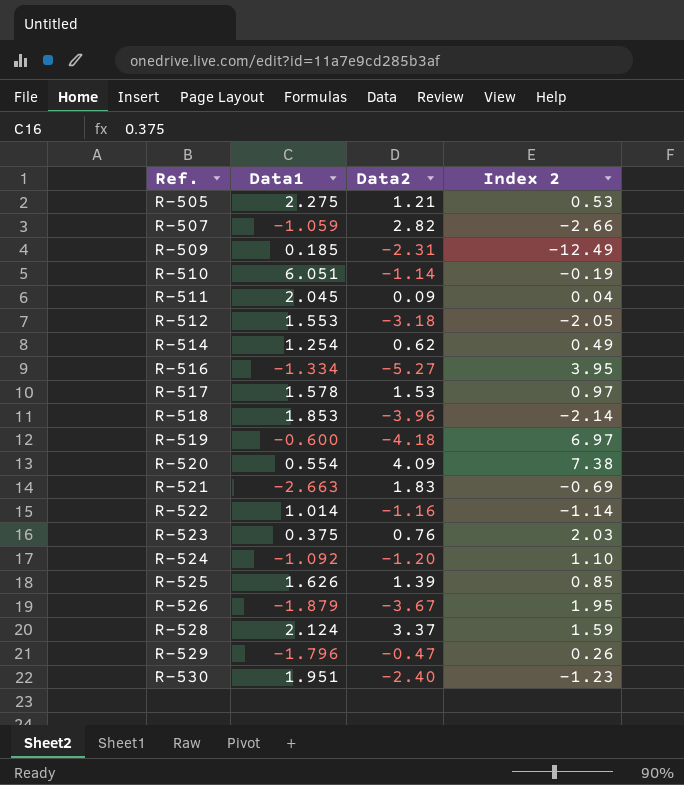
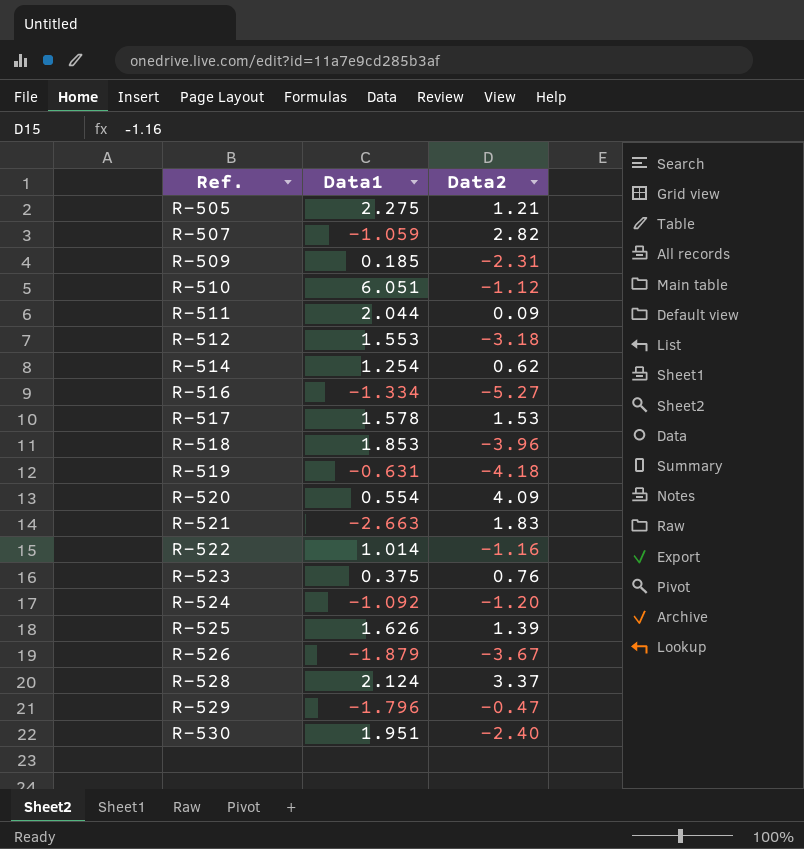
column Index 2 | formula: [Data2] / [Data1] -> none
R-510 | Data2: -1.14 -> -1.12
R-511 | Data1: 2.045 -> 2.044
R-519 | Data1: -0.600 -> -0.631

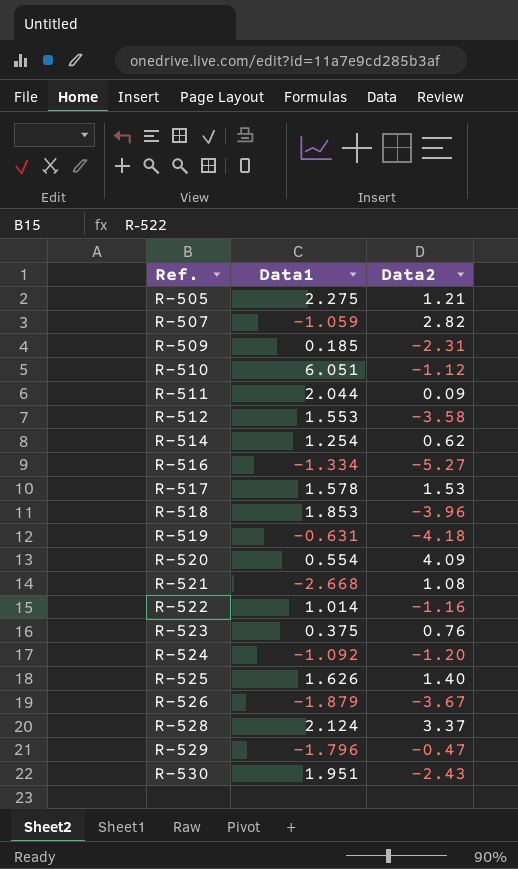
R-512 | Data2: -3.18 -> -3.58
R-521 | Data1: -2.663 -> -2.668
R-521 | Data2: 1.83 -> 1.08
R-525 | Data2: 1.39 -> 1.40
R-530 | Data2: -2.40 -> -2.43

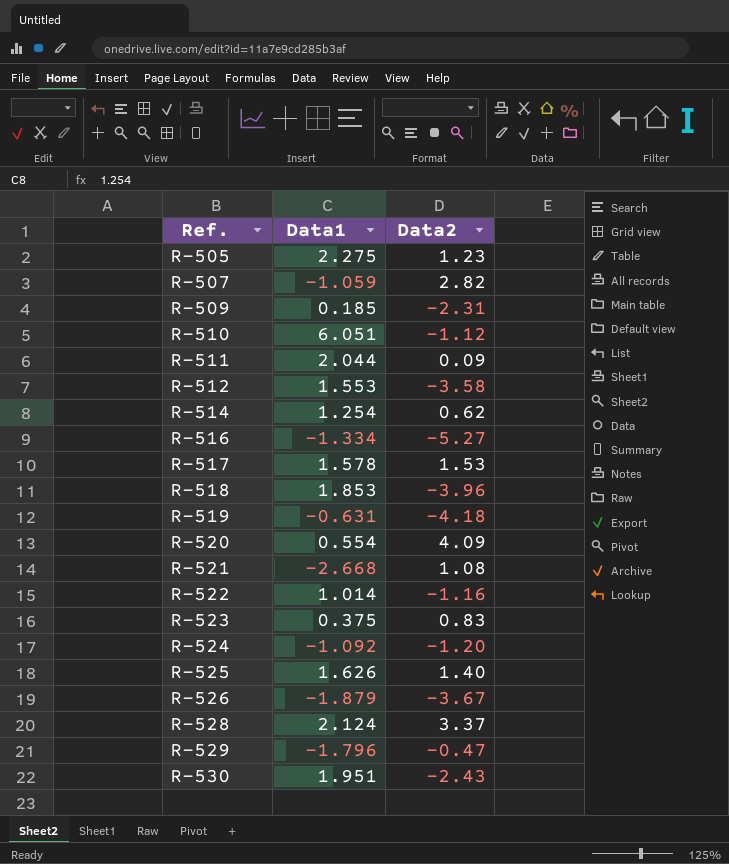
R-505 | Data2: 1.21 -> 1.23
R-523 | Data2: 0.76 -> 0.83

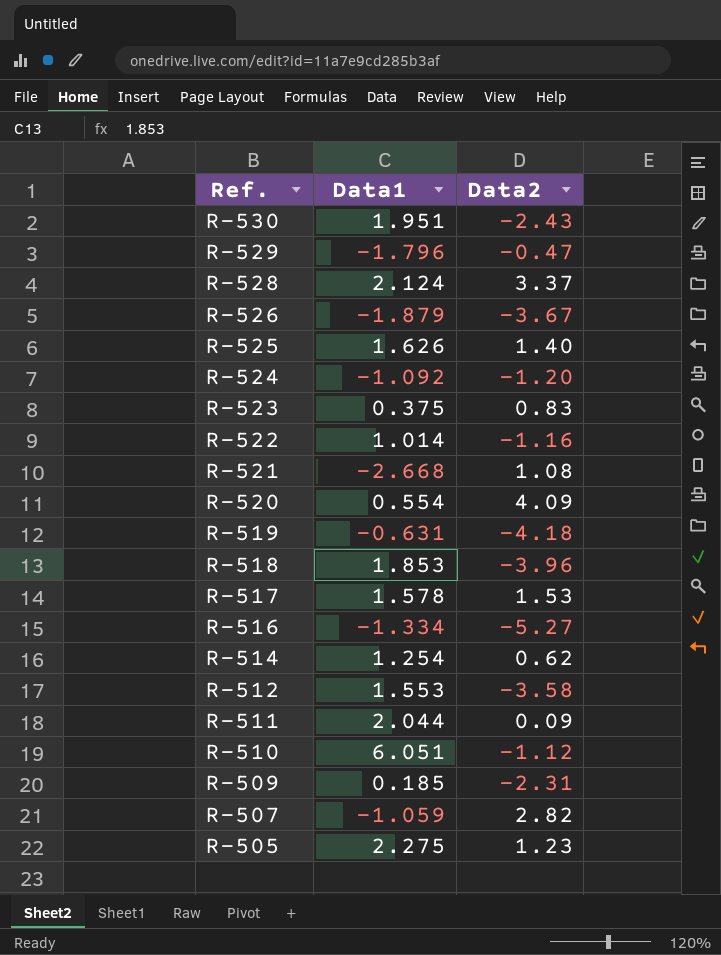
row order: Ref. ascending -> Ref. descending

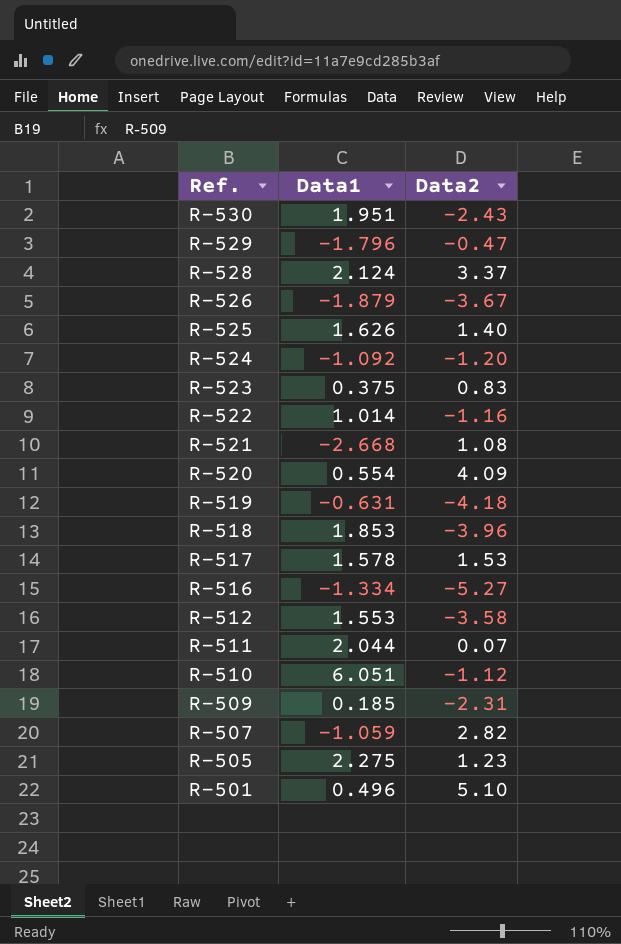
row R-514: 1.254 | 0.62 -> none
R-511 | Data2: 0.09 -> 0.07
row R-501: none -> 0.496 | 5.10

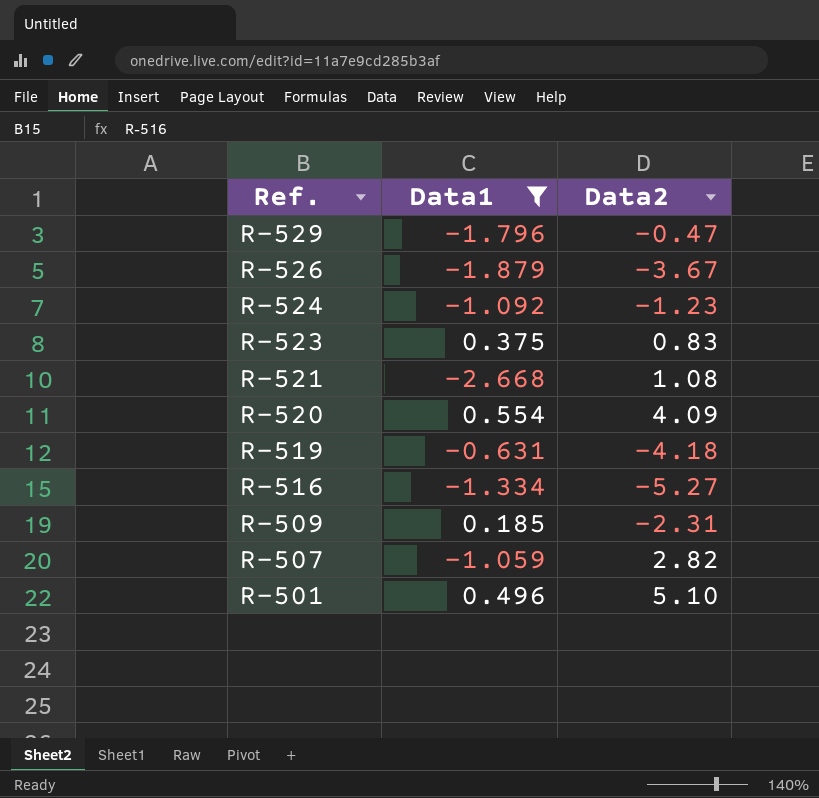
filter: none -> Data1 <= 0.554
R-524 | Data2: -1.20 -> -1.23

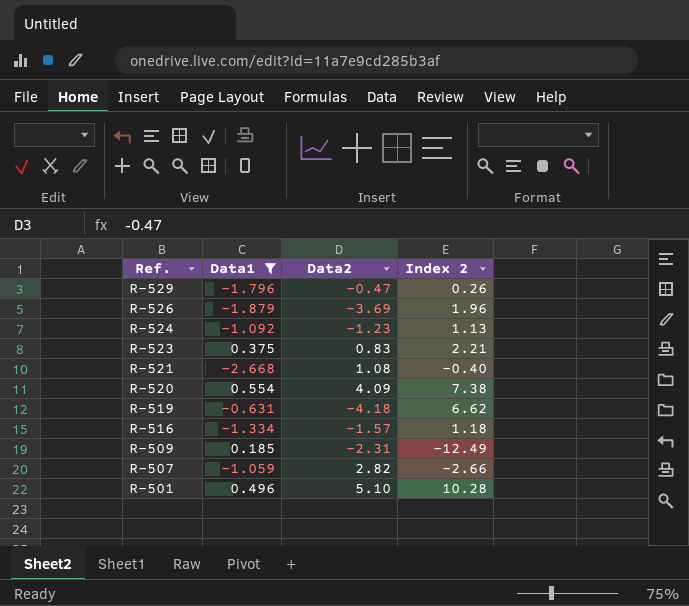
column Index 2 | formula: none -> [Data2] / [Data1]
R-526 | Data2: -3.67 -> -3.69
R-516 | Data2: -5.27 -> -1.57

